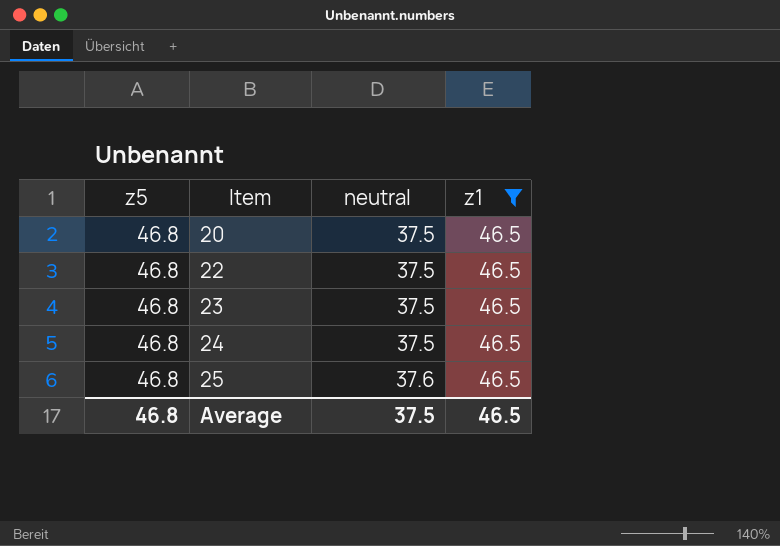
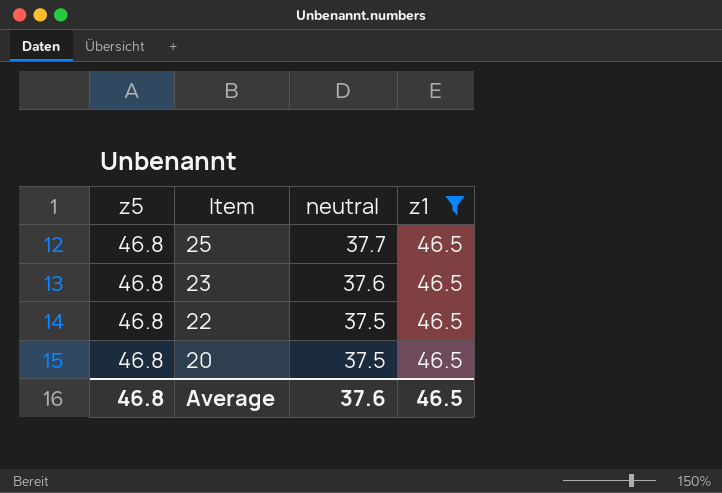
row order: Item ascending -> Item descending
row 24: 46.8 | 37.5 | 46.5 -> none
25 | neutral: 37.6 -> 37.7
23 | neutral: 37.5 -> 37.6
Average | neutral: 37.5 -> 37.6

